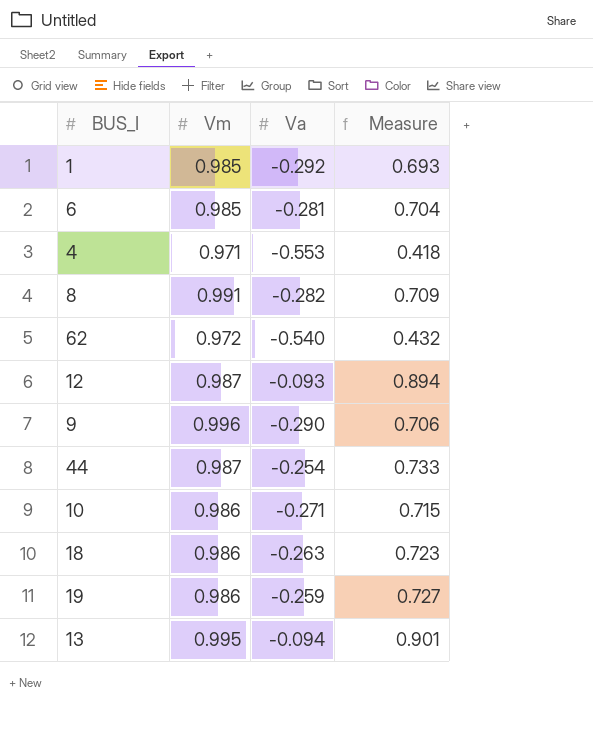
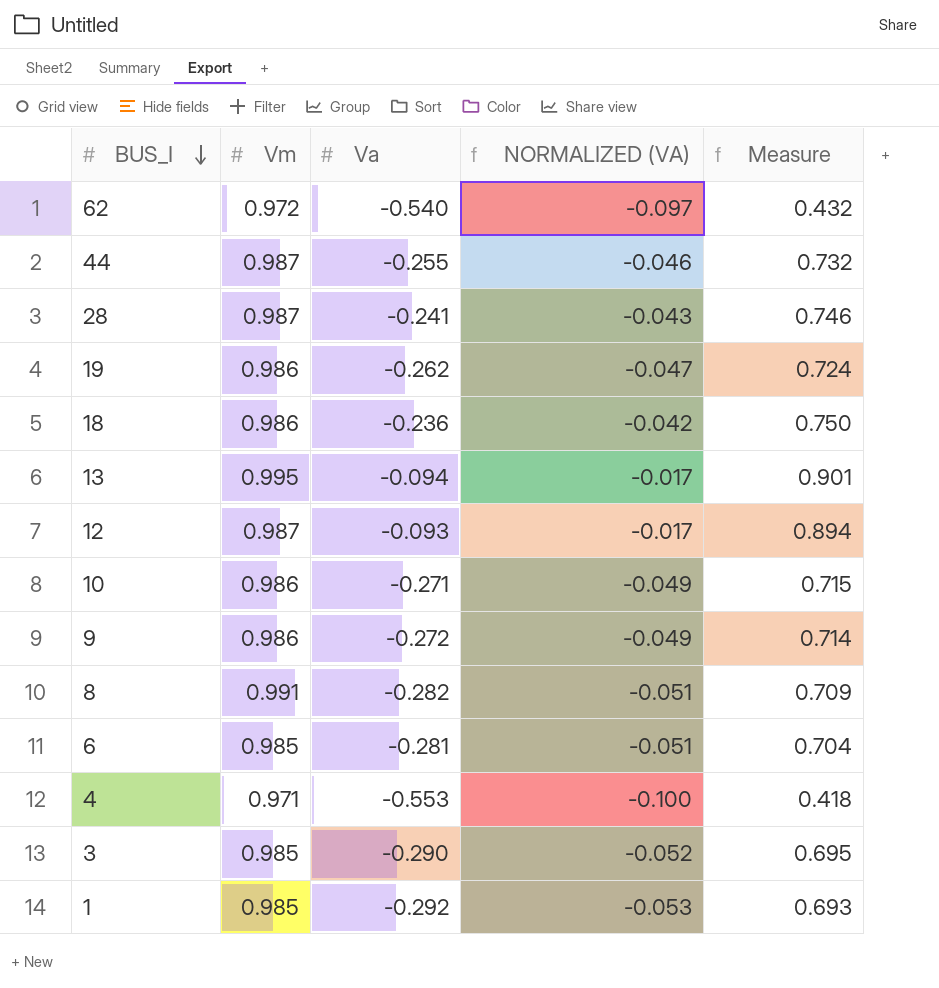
row order: none -> BUS_I descending
column NORMALIZED (VA) | formula: none -> [Va] * 0.18
44 | Va: -0.254 -> -0.255
44 | Measure: 0.733 -> 0.732
row 28: none -> 0.987 | -0.241 | -0.043 | 0.746
19 | Va: -0.259 -> -0.262
19 | Measure: 0.727 -> 0.724
18 | Va: -0.263 -> -0.236
18 | Measure: 0.723 -> 0.750
9 | Vm: 0.996 -> 0.986
9 | Va: -0.290 -> -0.272
9 | Measure: 0.706 -> 0.714
row 3: none -> 0.985 | -0.290 | -0.052 | 0.695

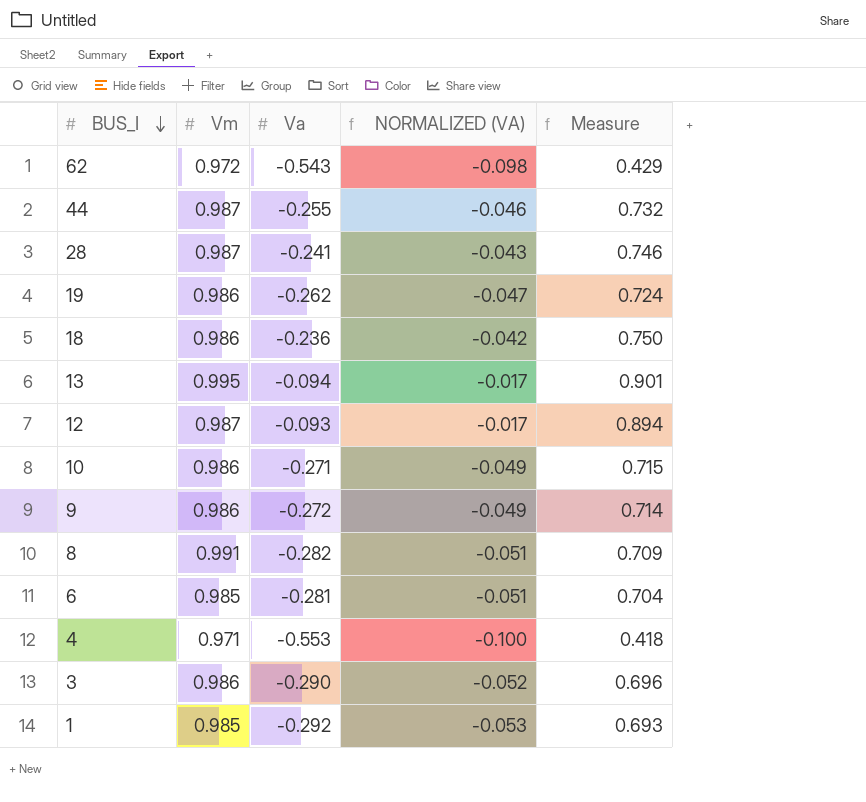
62 | Va: -0.540 -> -0.543
62 | NORMALIZED (VA): -0.097 -> -0.098
62 | Measure: 0.432 -> 0.429
3 | Vm: 0.985 -> 0.986
3 | Measure: 0.695 -> 0.696

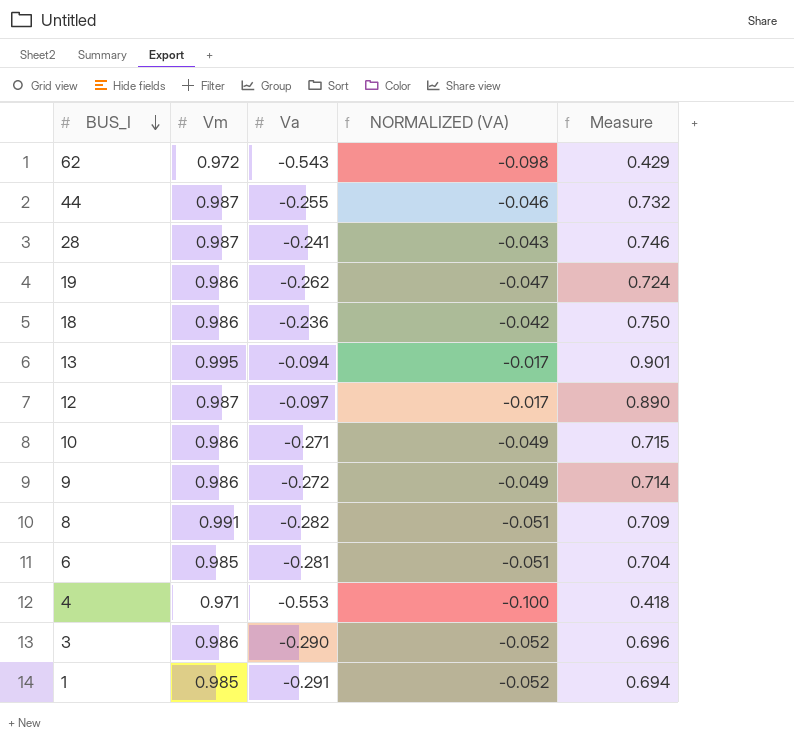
12 | Va: -0.093 -> -0.097
12 | Measure: 0.894 -> 0.890
1 | Va: -0.292 -> -0.291
1 | NORMALIZED (VA): -0.053 -> -0.052
1 | Measure: 0.693 -> 0.694

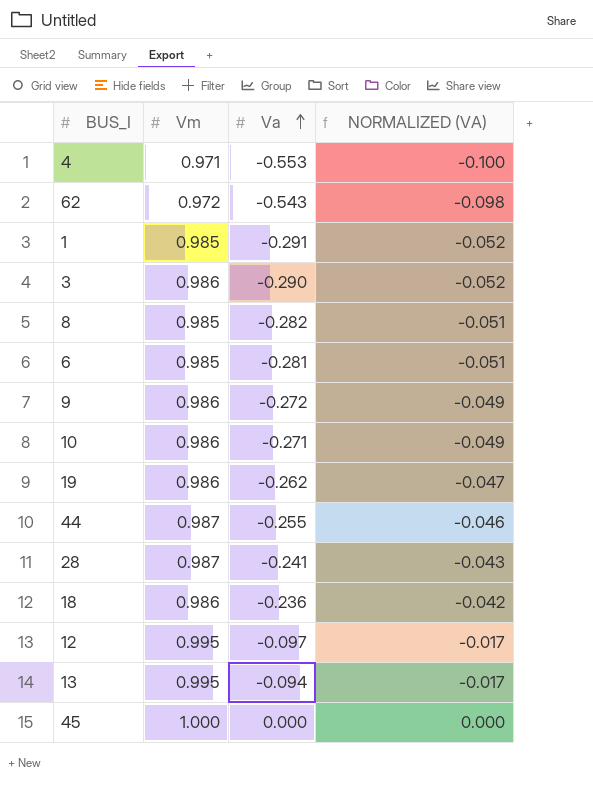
row order: BUS_I descending -> Va ascending
column Measure | formula: [Vm] + [Va] -> none
8 | Vm: 0.991 -> 0.985
12 | Vm: 0.987 -> 0.995
row 45: none -> 1.000 | 0.000 | 0.000

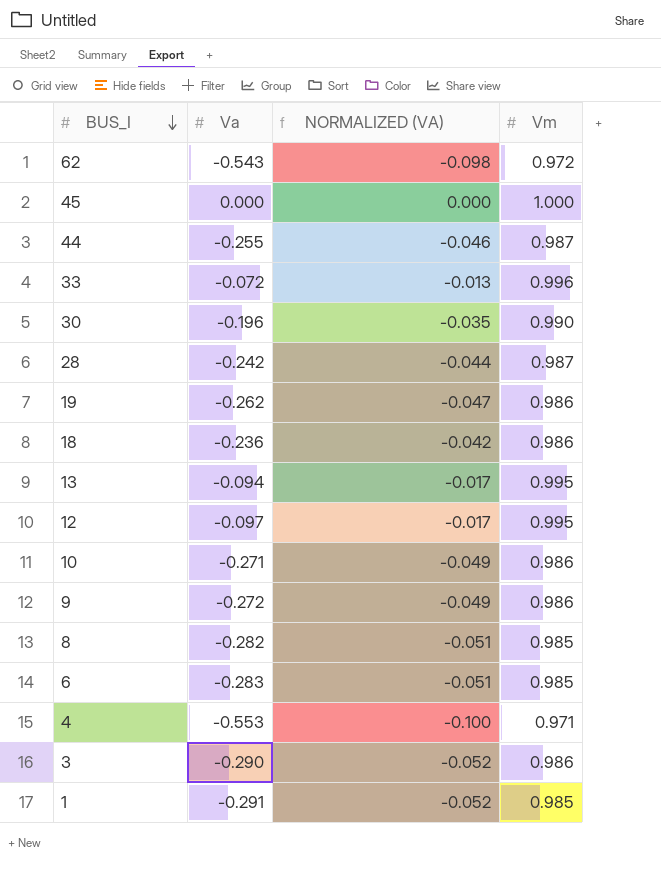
row order: Va ascending -> BUS_I descending
column Vm | position: 2 -> 4
row 33: none -> -0.072 | -0.013 | 0.996
row 30: none -> -0.196 | -0.035 | 0.990
28 | Va: -0.241 -> -0.242
28 | NORMALIZED (VA): -0.043 -> -0.044
6 | Va: -0.281 -> -0.283

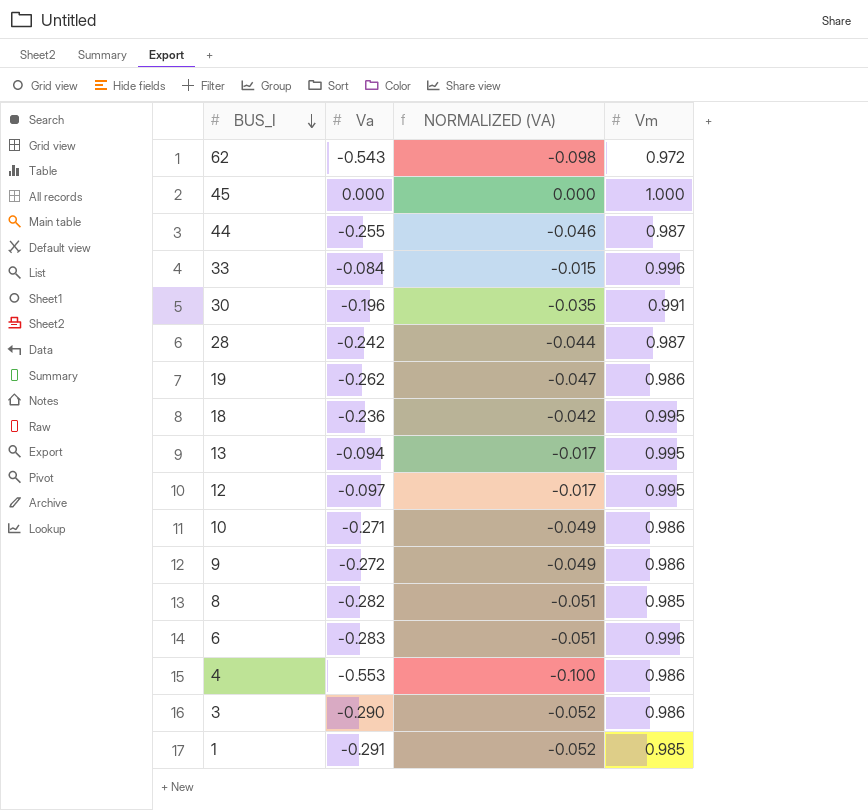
33 | Va: -0.072 -> -0.084
33 | NORMALIZED (VA): -0.013 -> -0.015
30 | Vm: 0.990 -> 0.991
18 | Vm: 0.986 -> 0.995
6 | Vm: 0.985 -> 0.996
4 | Vm: 0.971 -> 0.986

